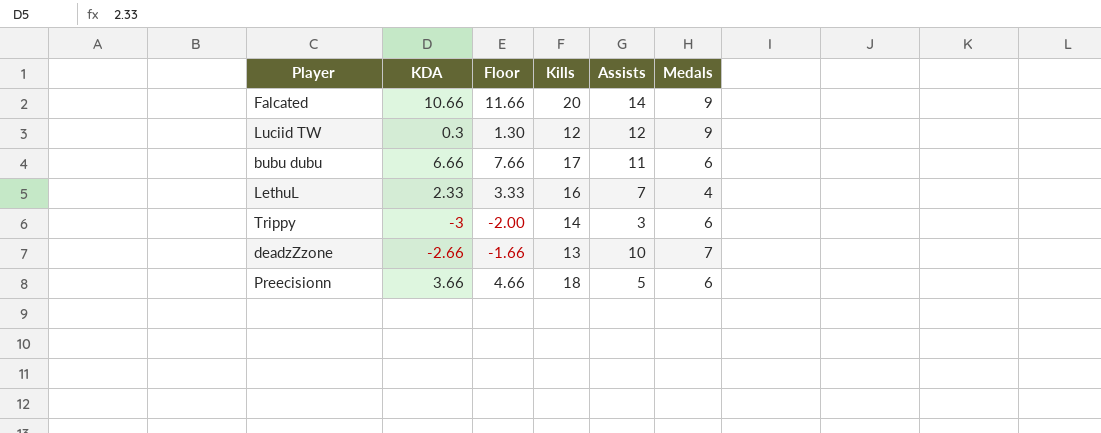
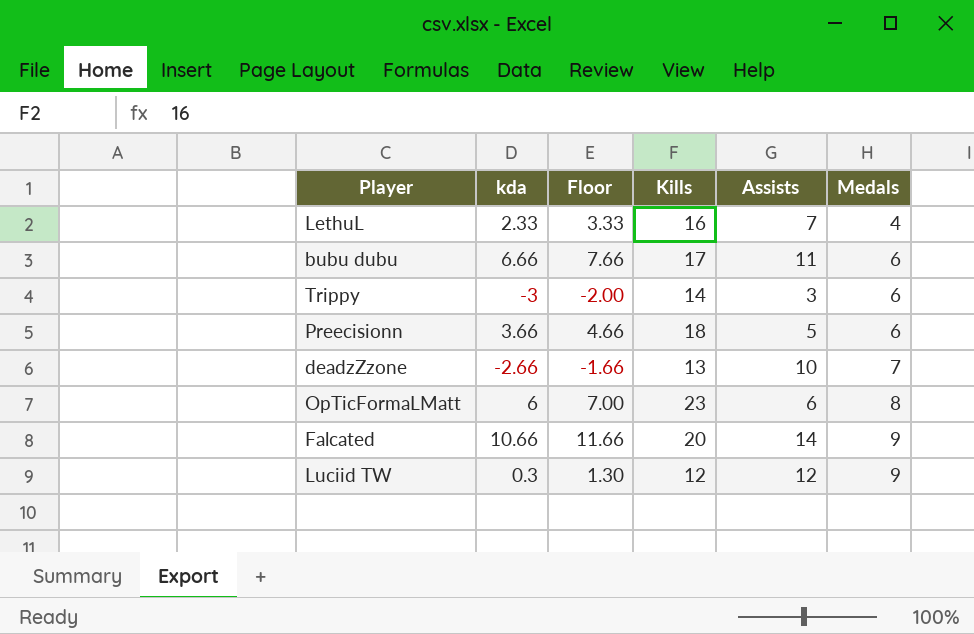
row order: none -> Medals ascending
column name: KDA -> kda
row OpTicFormaLMatt: none -> 6 | 7.00 | 23 | 6 | 8

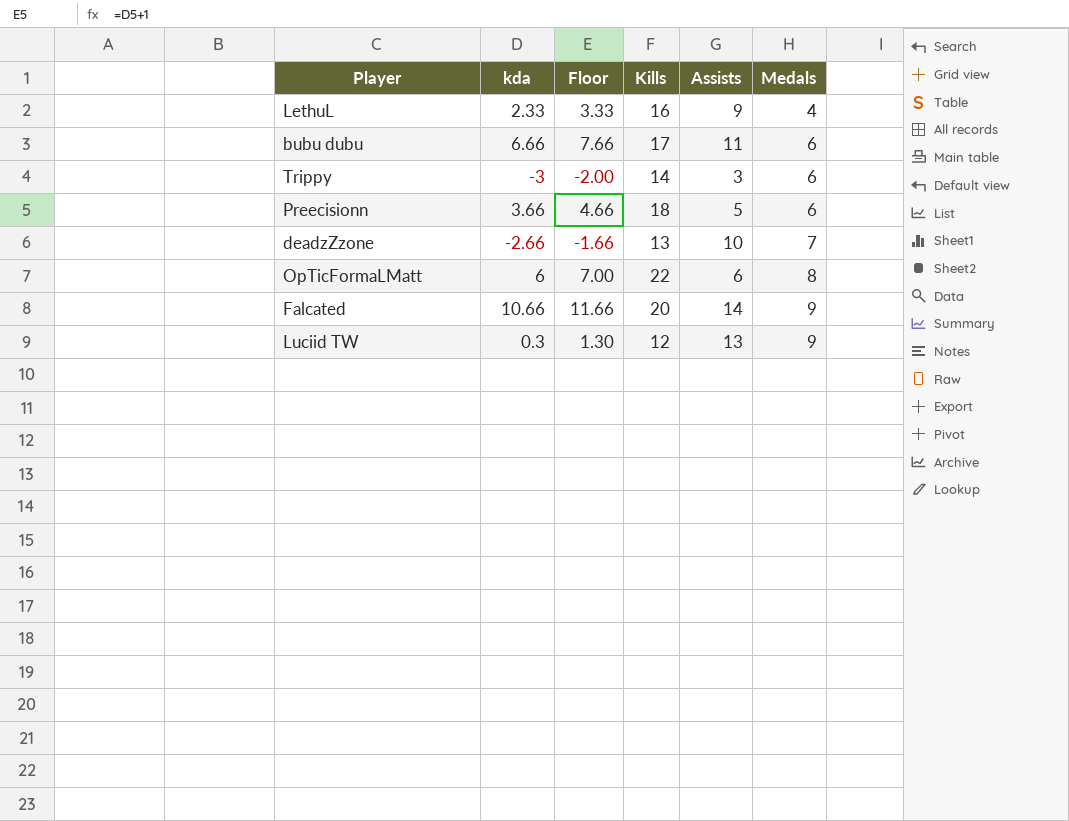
LethuL | Assists: 7 -> 9
OpTicFormaLMatt | Kills: 23 -> 22
Luciid TW | Assists: 12 -> 13

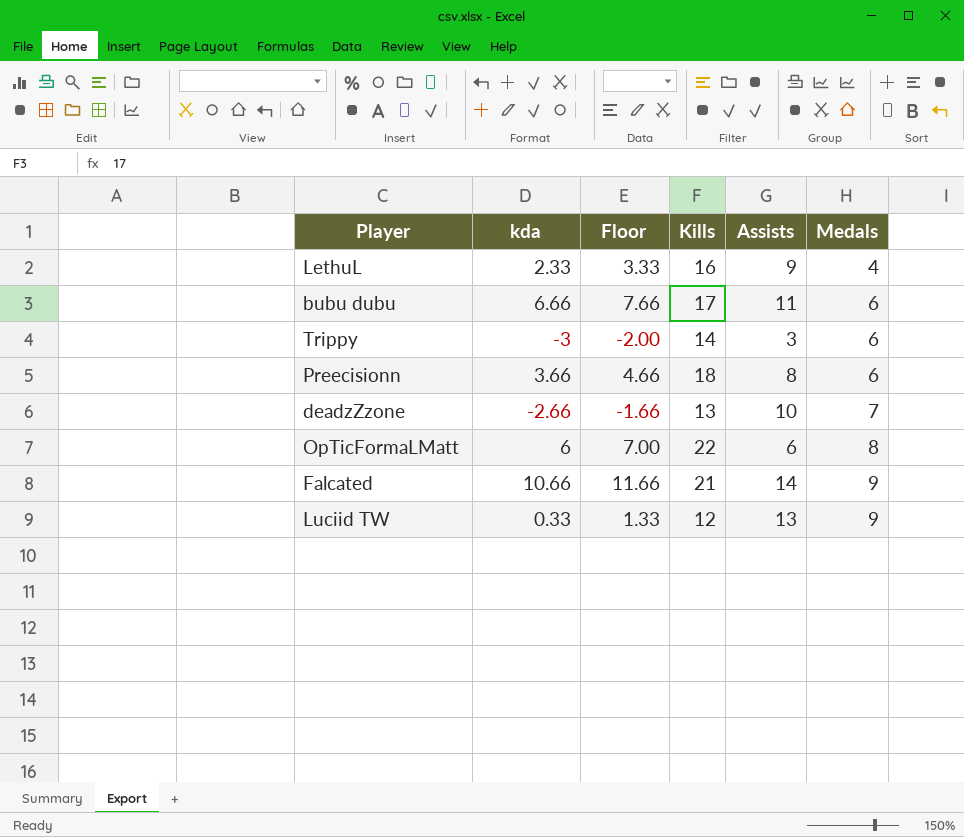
Preecisionn | Assists: 5 -> 8
Falcated | Kills: 20 -> 21
Luciid TW | kda: 0.3 -> 0.33
Luciid TW | Floor: 1.30 -> 1.33

